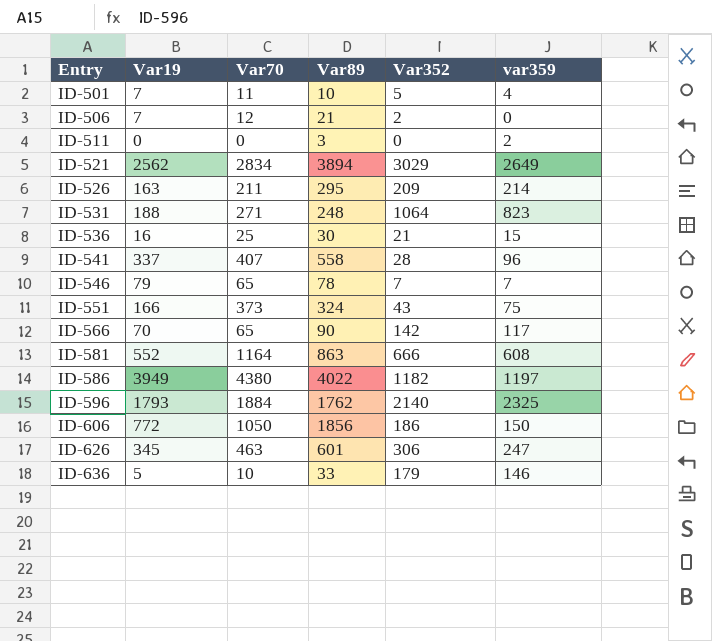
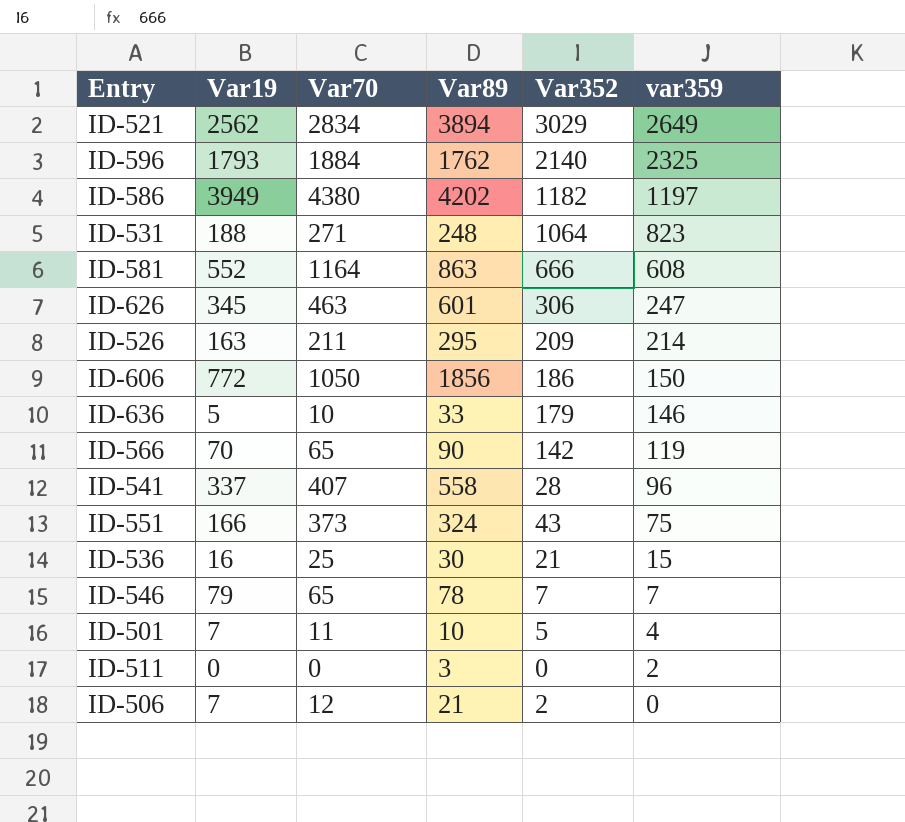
row order: Entry ascending -> var359 descending
ID-586 | Var89: 4022 -> 4202
ID-566 | var359: 117 -> 119

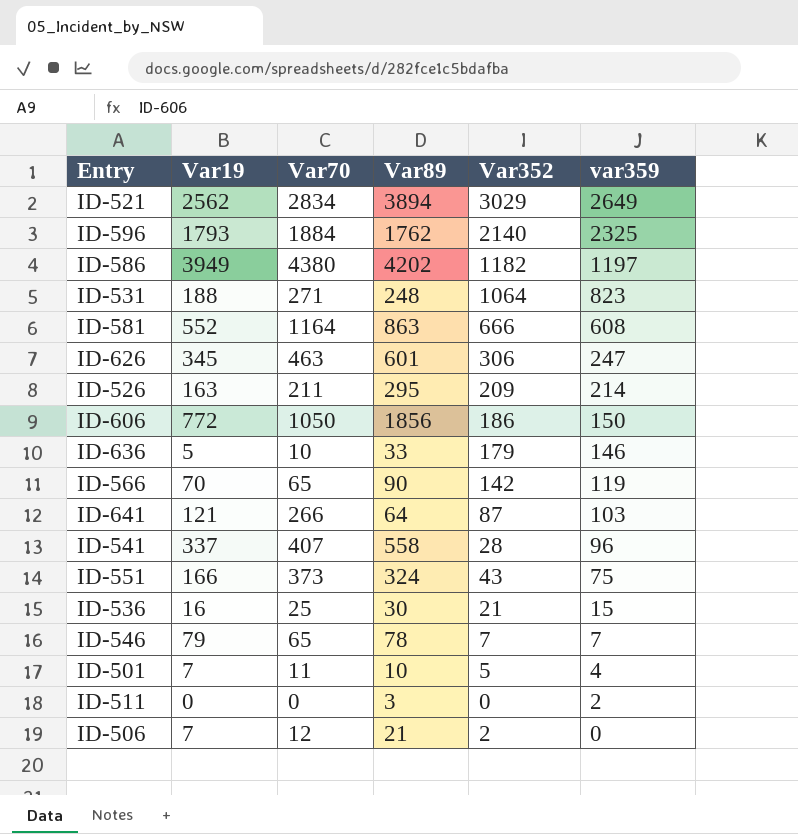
row ID-641: none -> 121 | 266 | 64 | 87 | 103

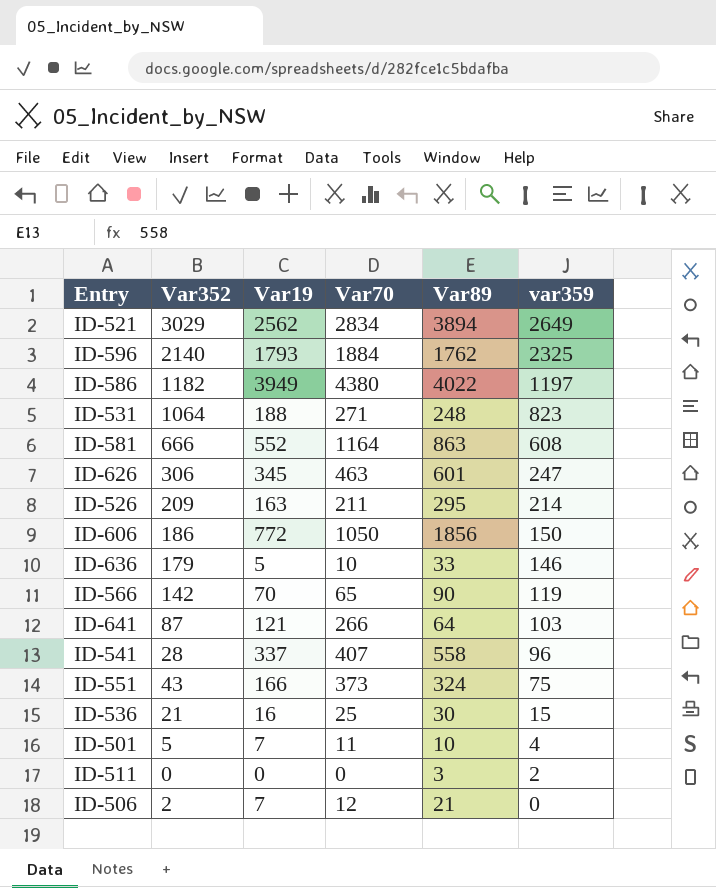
column Var352 | position: 5 -> 2
row ID-546: 79 | 65 | 78 | 7 | 7 -> none
ID-586 | Var89: 4202 -> 4022

